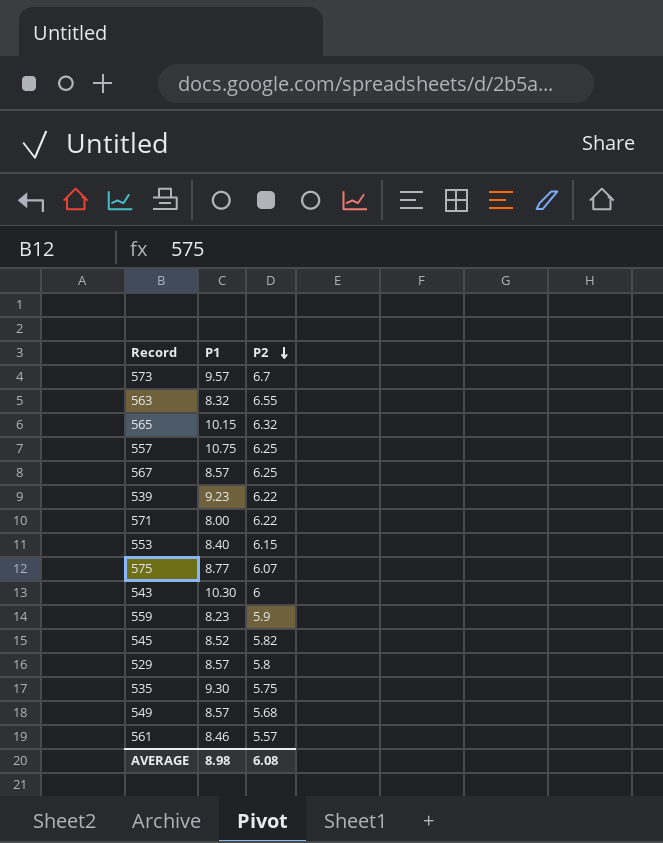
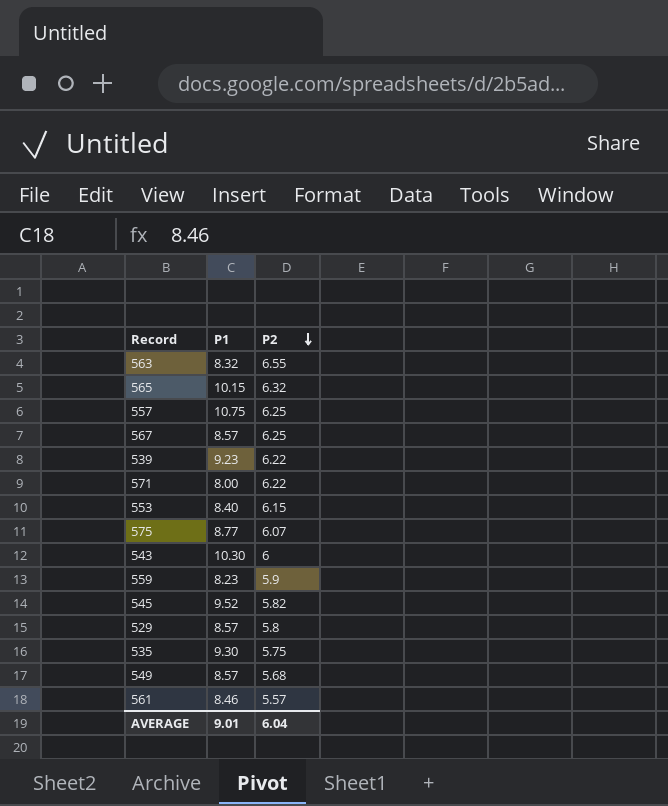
row 573: 9.57 | 6.7 -> none
545 | P1: 8.52 -> 9.52
AVERAGE | P1: 8.98 -> 9.01
AVERAGE | P2: 6.08 -> 6.04

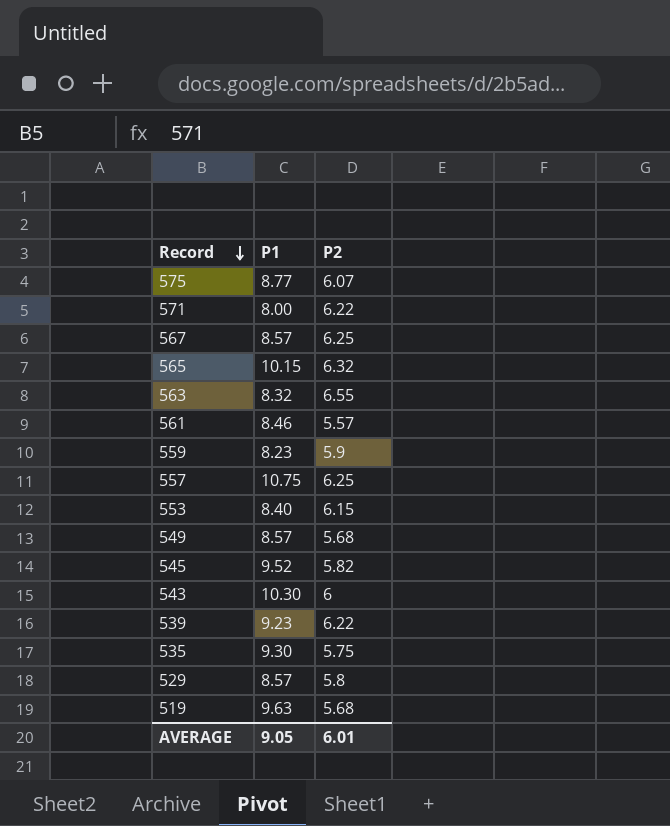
row order: P2 descending -> Record descending
row 519: none -> 9.63 | 5.68
AVERAGE | P1: 9.01 -> 9.05
AVERAGE | P2: 6.04 -> 6.01

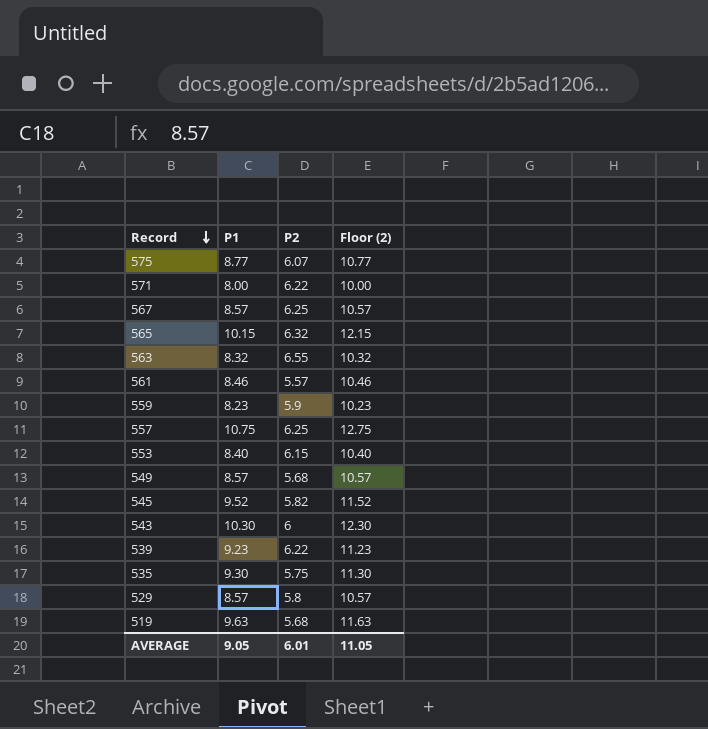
column Floor (2) | formula: none -> [P1] + 2

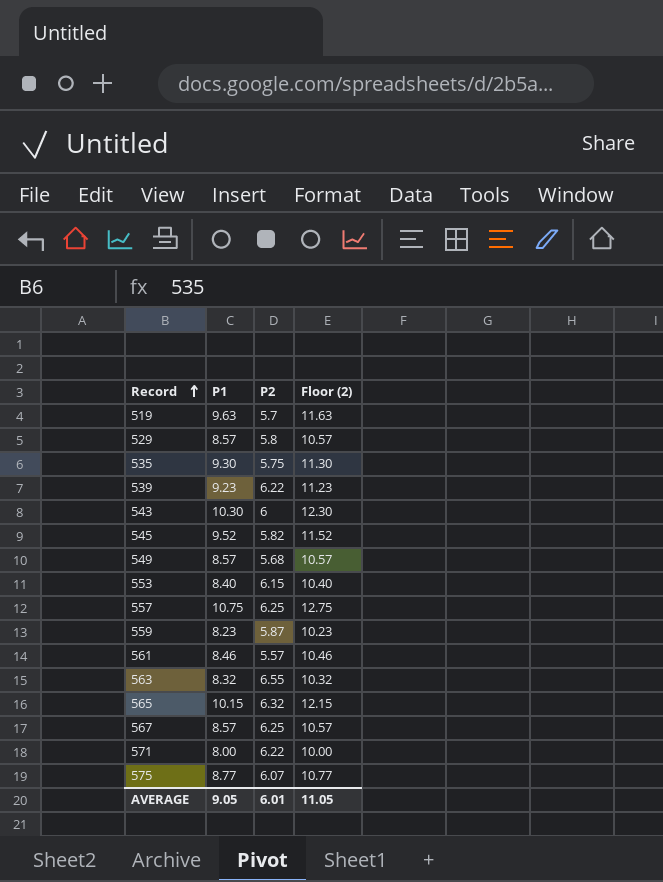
row order: Record descending -> Record ascending
519 | P2: 5.68 -> 5.7
559 | P2: 5.9 -> 5.87

